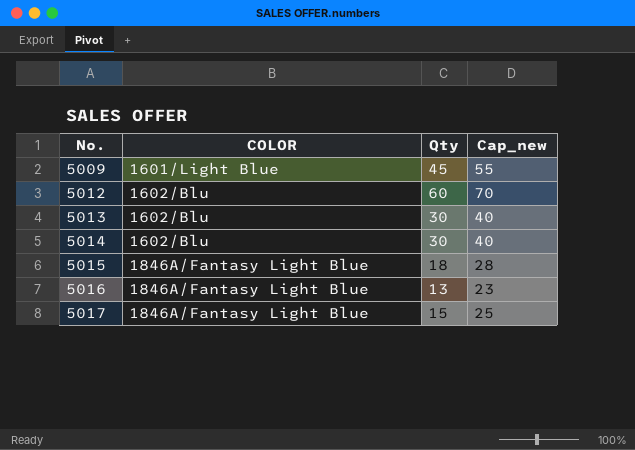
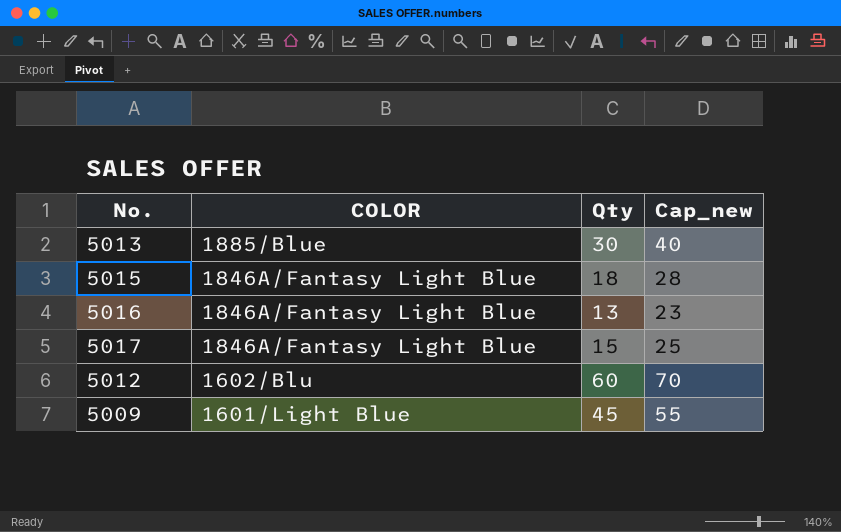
row order: No. ascending -> COLOR descending
row 5014: 1602/Blu | 30 | 40 -> none
5013 | COLOR: 1602/Blu -> 1885/Blue

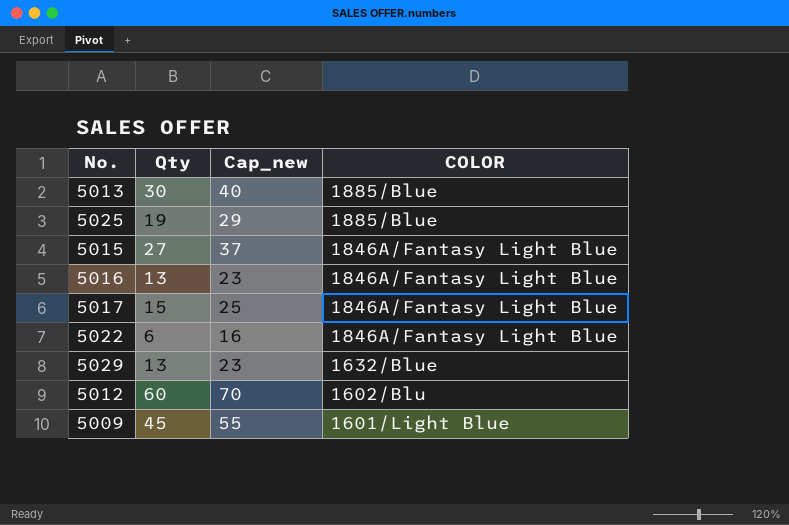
column COLOR | position: 2 -> 4
row 5025: none -> 19 | 29 | 1885/Blue
5015 | Qty: 18 -> 27
5015 | Cap_new: 28 -> 37
row 5022: none -> 6 | 16 | 1846A/Fantasy Light Blue
row 5029: none -> 13 | 23 | 1632/Blue

